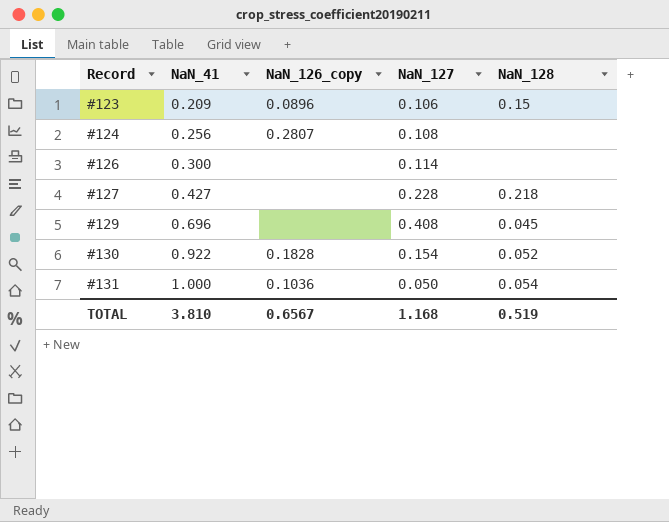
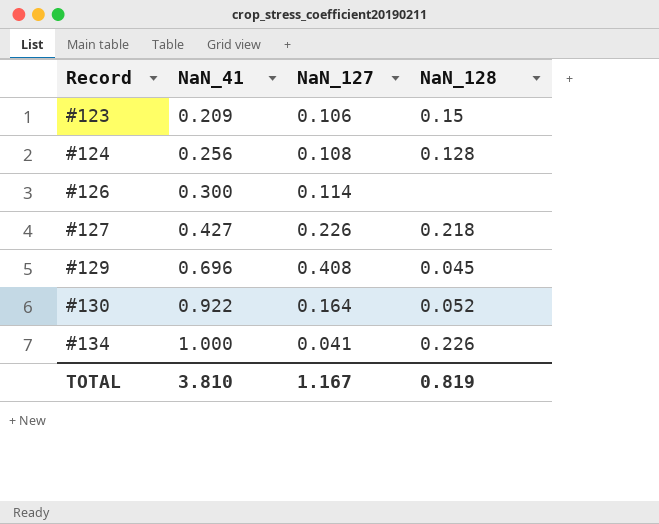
column NaN_126_copy | position: 3 -> none
row #131: 1.000 | 0.1036 | 0.050 | 0.054 -> none
#124 | NaN_128: none -> 0.128
#127 | NaN_127: 0.228 -> 0.226
#130 | NaN_127: 0.154 -> 0.164
row #134: none -> 1.000 | 0.041 | 0.226
TOTAL | NaN_127: 1.168 -> 1.167
TOTAL | NaN_128: 0.519 -> 0.819

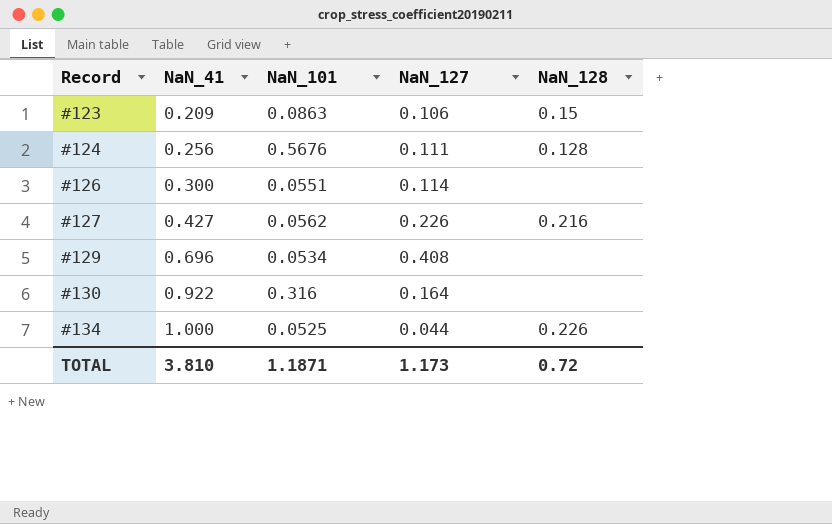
column NaN_101 | position: none -> 3
#124 | NaN_127: 0.108 -> 0.111
#127 | NaN_128: 0.218 -> 0.216
#129 | NaN_128: 0.045 -> none
#130 | NaN_128: 0.052 -> none
#134 | NaN_127: 0.041 -> 0.044
TOTAL | NaN_127: 1.167 -> 1.173
TOTAL | NaN_128: 0.819 -> 0.72

